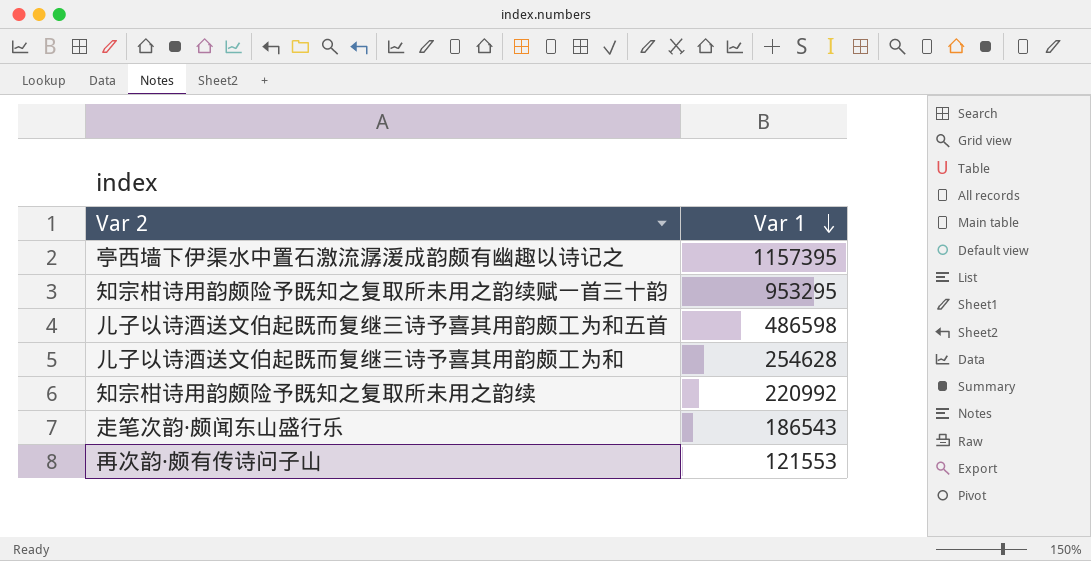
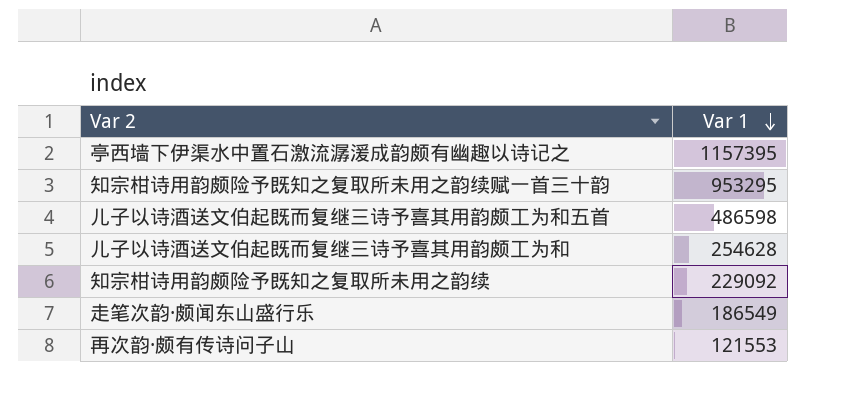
知宗柑诗用韵颇险予既知之复取所未用之韵续 | Var 1: 220992 -> 229092
走笔次韵·颇闻东山盛行乐 | Var 1: 186543 -> 186549

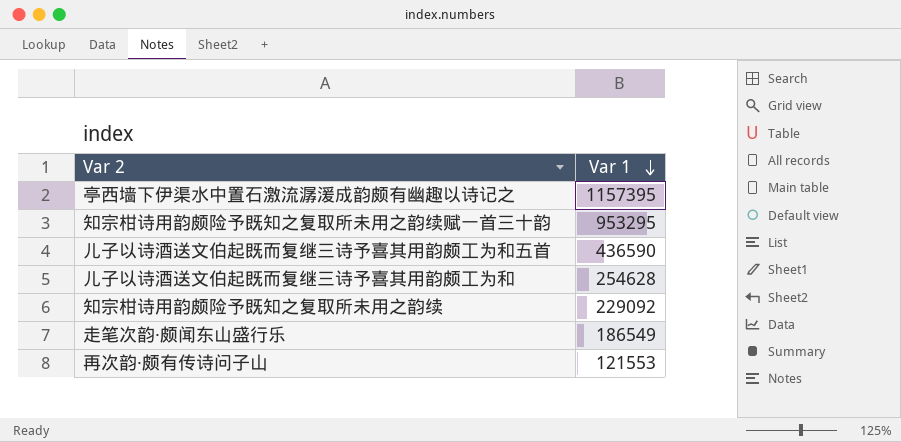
儿子以诗酒送文伯起既而复继三诗予喜其用韵颇工为和五首 | Var 1: 486598 -> 436590

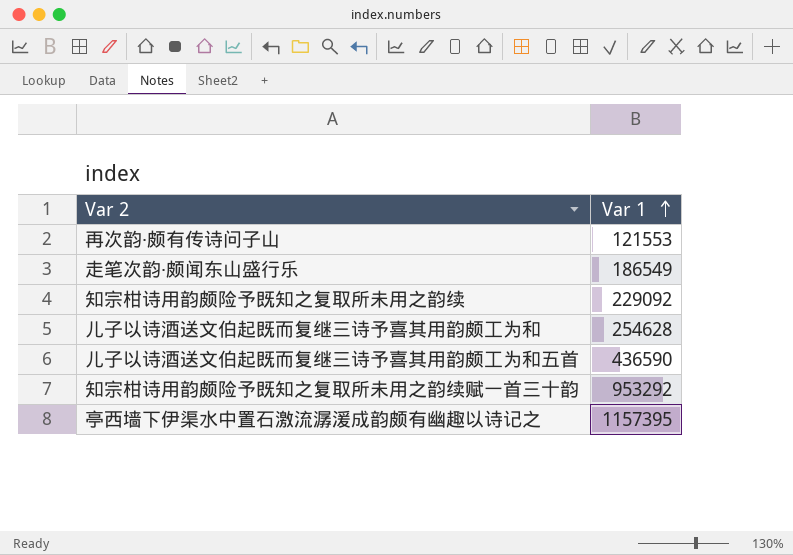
row order: Var 1 descending -> Var 1 ascending
知宗柑诗用韵颇险予既知之复取所未用之韵续赋一首三十韵 | Var 1: 953295 -> 953292

